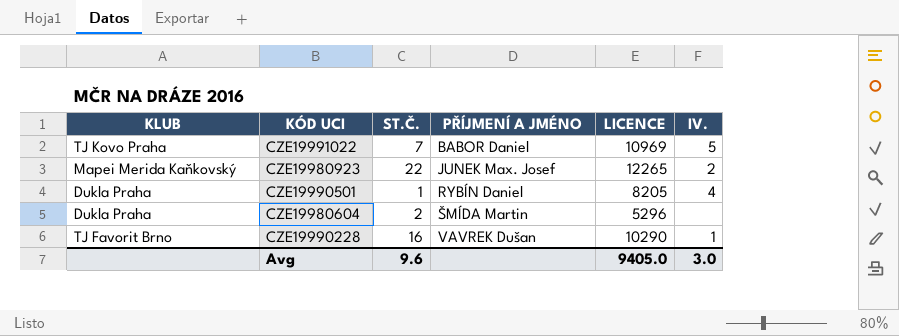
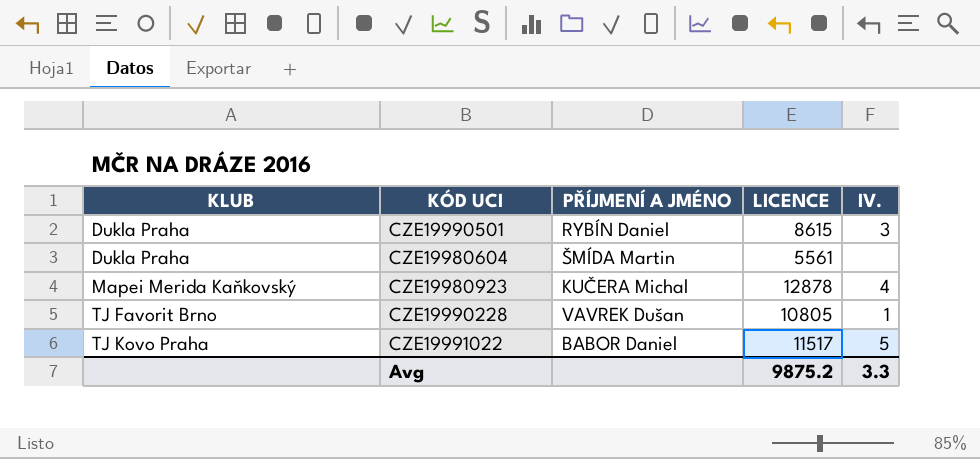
row order: PŘÍJMENÍ A JMÉNO ascending -> KLUB ascending
column ST.Č. | position: 3 -> none
CZE19990501 | LICENCE: 8205 -> 8615
CZE19990501 | IV.: 4 -> 3
CZE19980604 | LICENCE: 5296 -> 5561
CZE19980923 | PŘÍJMENÍ A JMÉNO: JUNEK Max. Josef -> KUČERA Michal
CZE19980923 | LICENCE: 12265 -> 12878
CZE19980923 | IV.: 2 -> 4
CZE19990228 | LICENCE: 10290 -> 10805
CZE19991022 | LICENCE: 10969 -> 11517
Avg | LICENCE: 9405.0 -> 9875.2
Avg | IV.: 3.0 -> 3.3

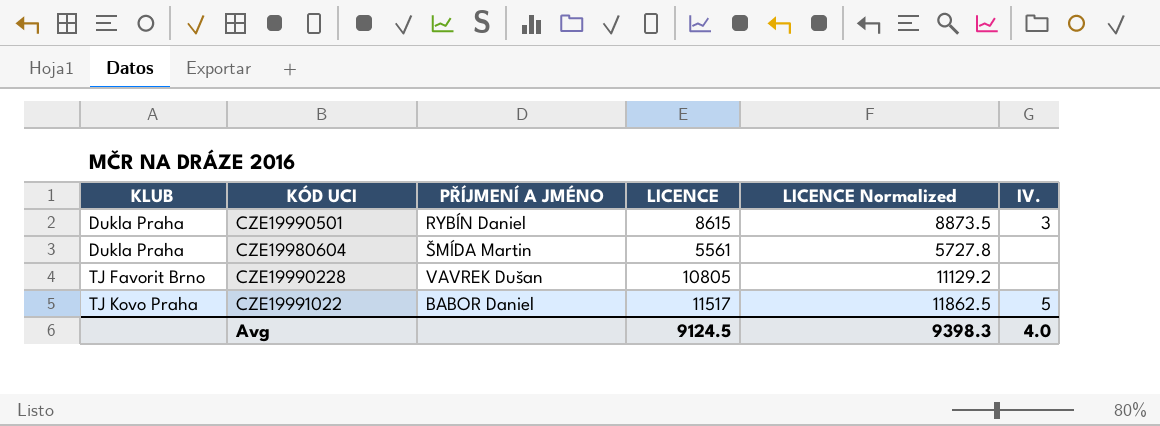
column LICENCE Normalized | formula: none -> [LICENCE] * 1.03
row CZE19980923: Mapei Merida Kaňkovský | KUČERA Michal | 12878 | 4 -> none
CZE19990228 | IV.: 1 -> none
Avg | LICENCE: 9875.2 -> 9124.5
Avg | IV.: 3.3 -> 4.0

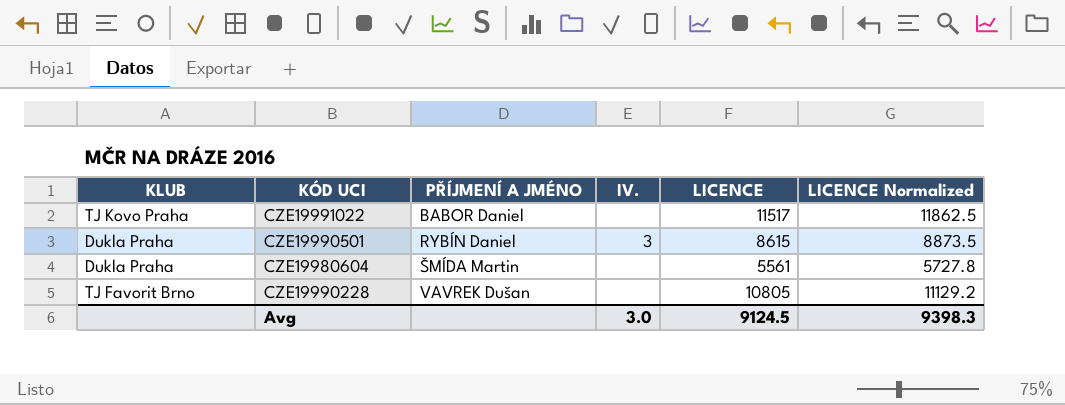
row order: KLUB ascending -> PŘÍJMENÍ A JMÉNO ascending
column IV. | position: 6 -> 4
CZE19991022 | IV.: 5 -> none
Avg | IV.: 4.0 -> 3.0

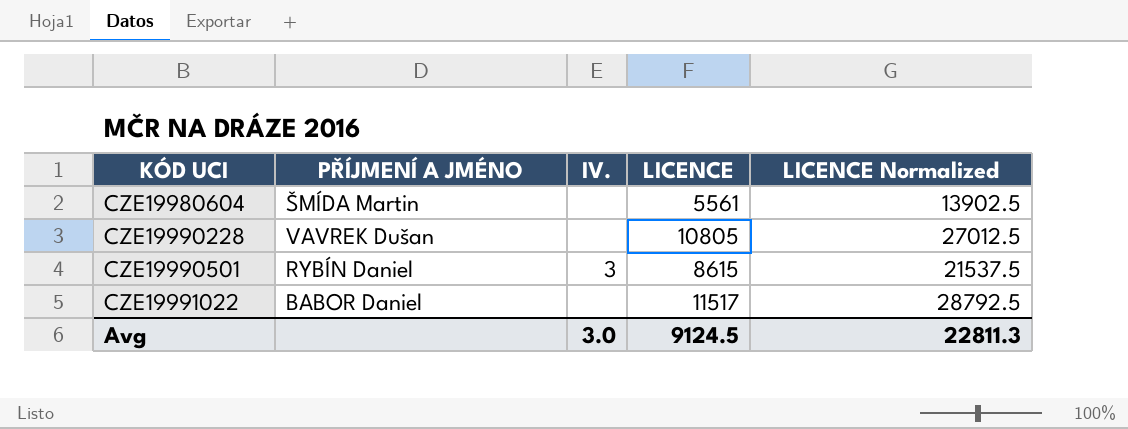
row order: PŘÍJMENÍ A JMÉNO ascending -> KÓD UCI ascending
column KLUB | position: 1 -> none
column LICENCE Normalized | formula: [LICENCE] * 1.03 -> [LICENCE] * 2.5
Avg | LICENCE Normalized: 9398.3 -> 22811.3

